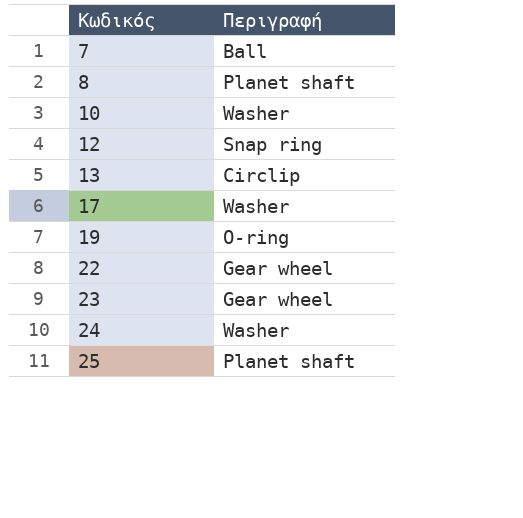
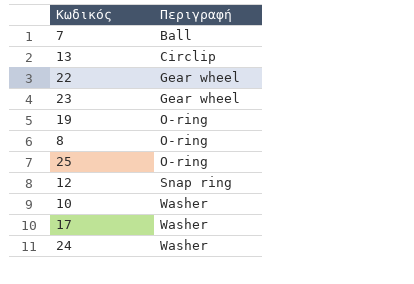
row order: Κωδικός ascending -> Περιγραφή ascending
8 | Περιγραφή: Planet shaft -> O-ring
25 | Περιγραφή: Planet shaft -> O-ring

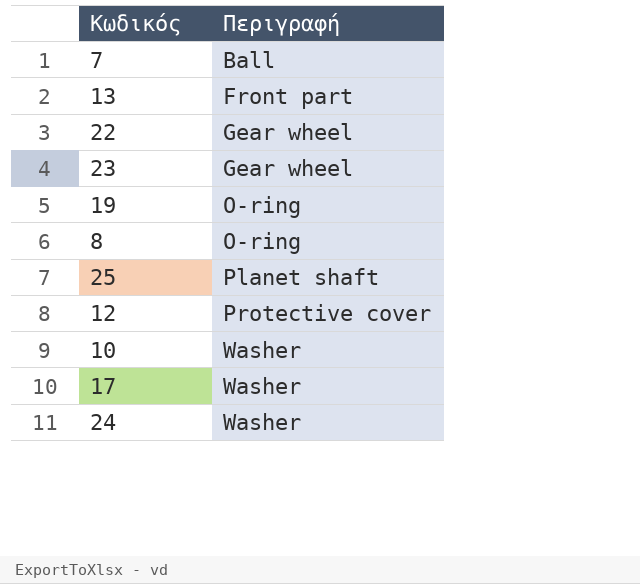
13 | Περιγραφή: Circlip -> Front part
25 | Περιγραφή: O-ring -> Planet shaft
12 | Περιγραφή: Snap ring -> Protective cover

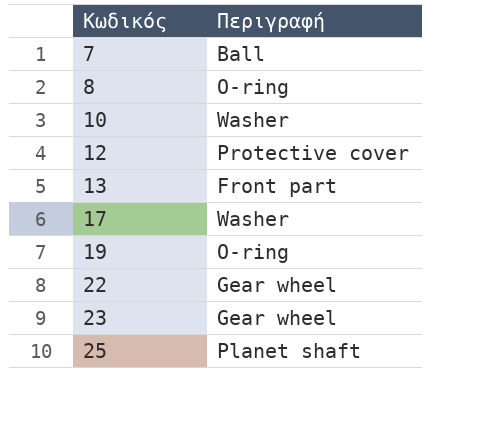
row order: Περιγραφή ascending -> Κωδικός ascending
row 24: Washer -> none

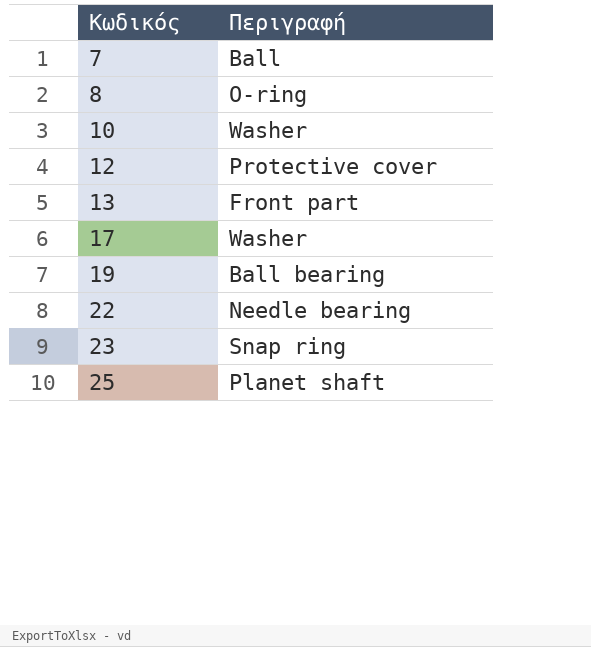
19 | Περιγραφή: O-ring -> Ball bearing
22 | Περιγραφή: Gear wheel -> Needle bearing
23 | Περιγραφή: Gear wheel -> Snap ring

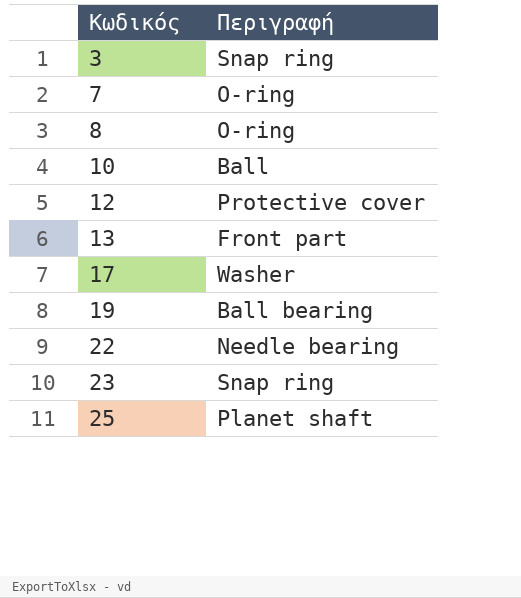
row 3: none -> Snap ring
7 | Περιγραφή: Ball -> O-ring
10 | Περιγραφή: Washer -> Ball

